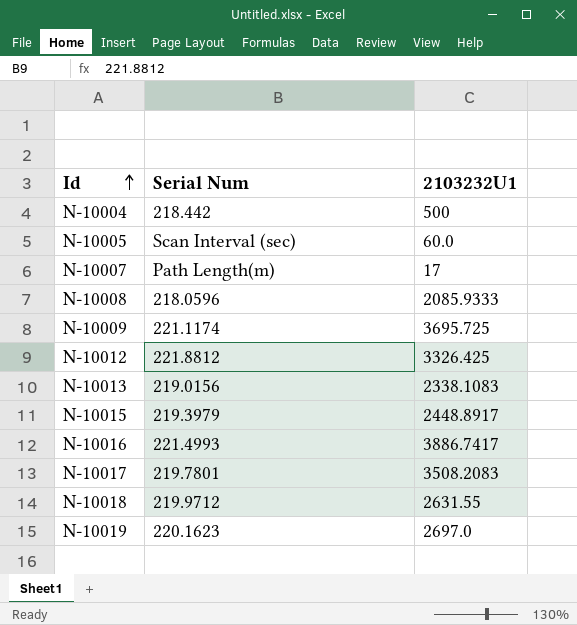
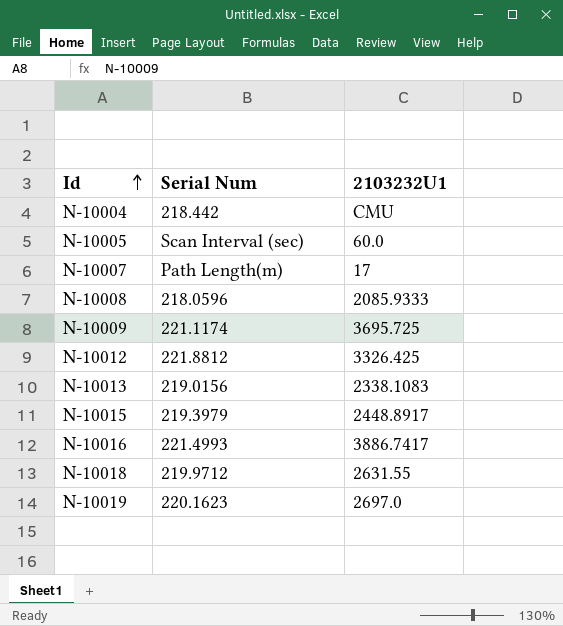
row N-10017: 219.7801 | 3508.2083 -> none
N-10004 | 2103232U1: 500 -> CMU

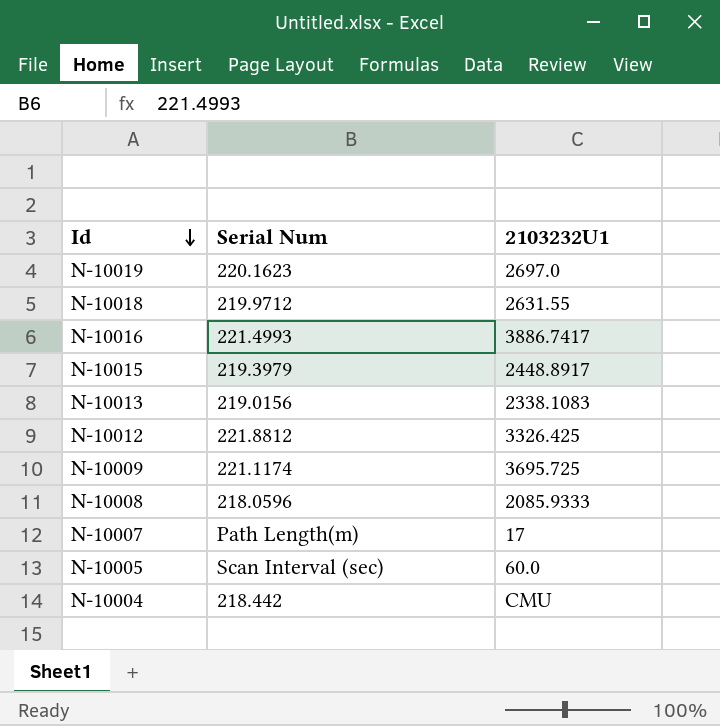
row order: Id ascending -> Id descending

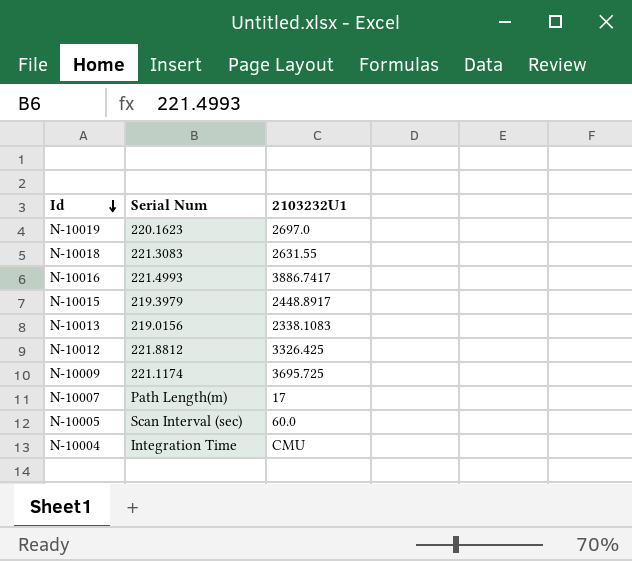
row N-10008: 218.0596 | 2085.9333 -> none
N-10018 | Serial Num: 219.9712 -> 221.3083
N-10004 | Serial Num: 218.442 -> Integration Time

